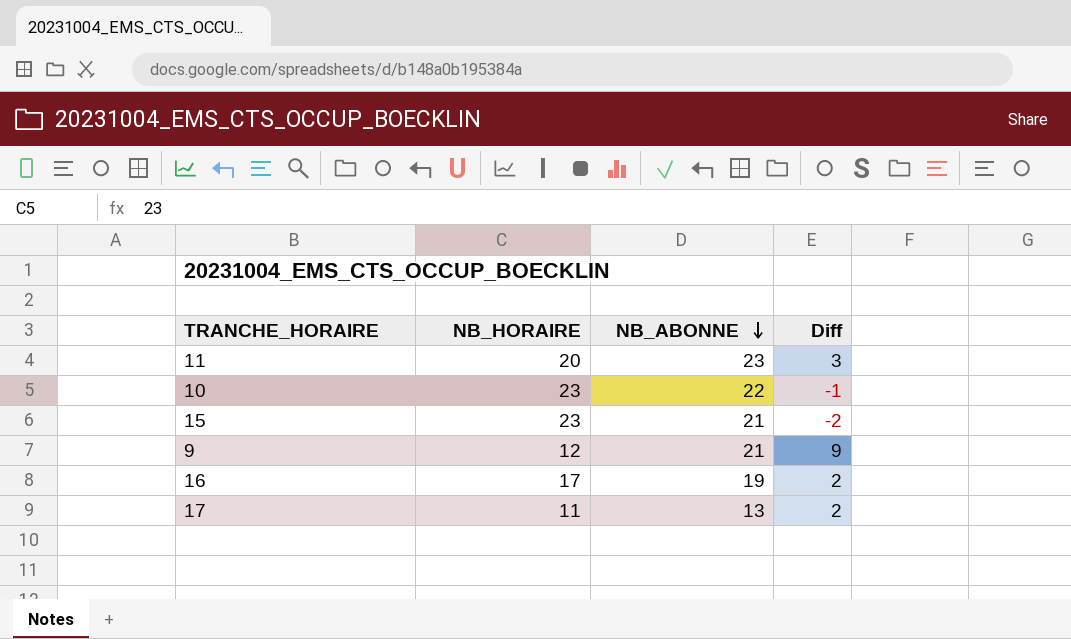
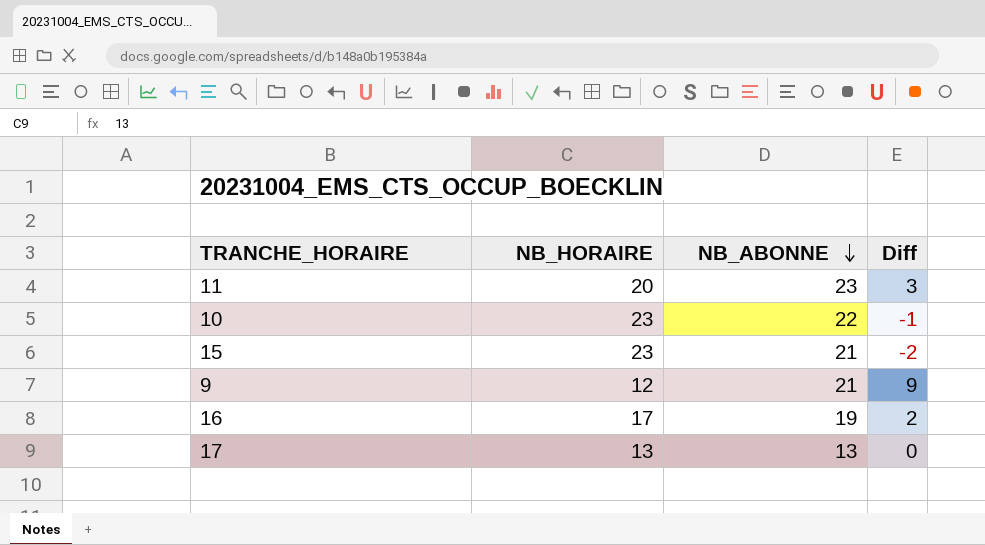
17 | NB_HORAIRE: 11 -> 13
17 | Diff: 2 -> 0

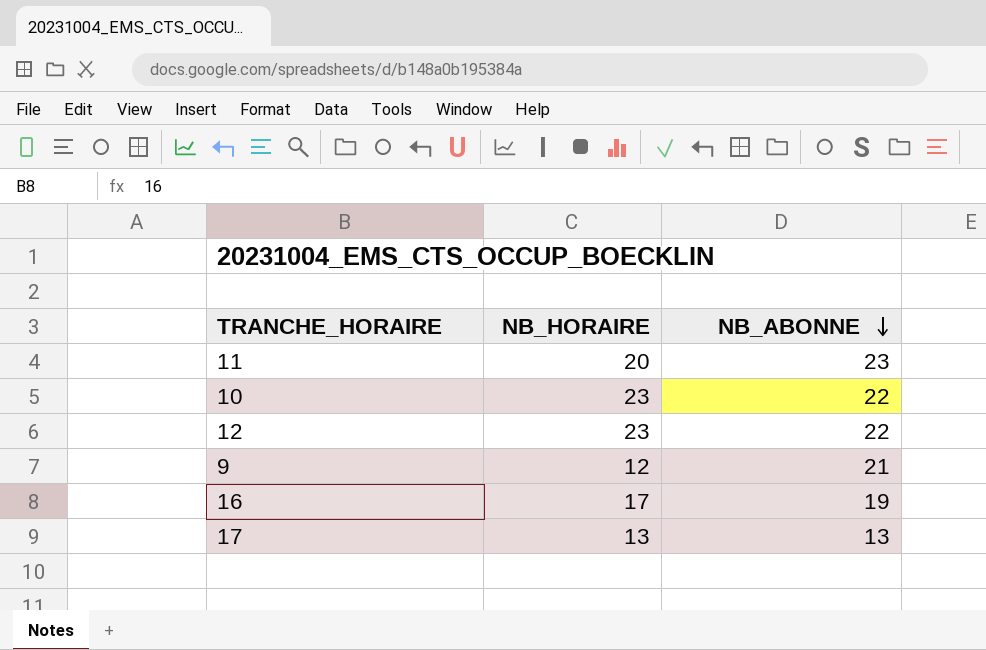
column Diff | formula: [NB_ABONNE] - [NB_HORAIRE] -> none
row 15: 23 | 21 | -2 -> none
row 12: none -> 23 | 22

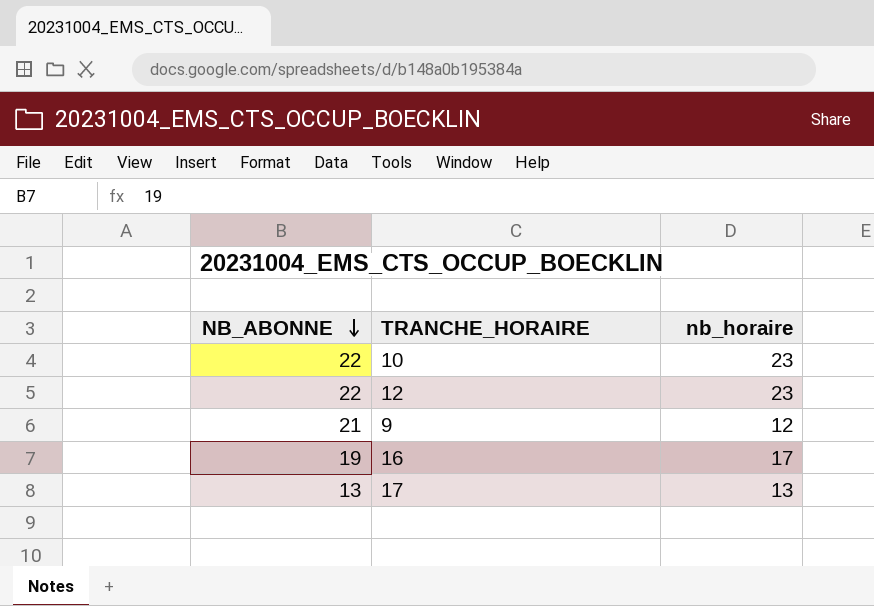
column NB_ABONNE | position: 3 -> 1
column name: NB_HORAIRE -> nb_horaire
row 11: 20 | 23 -> none

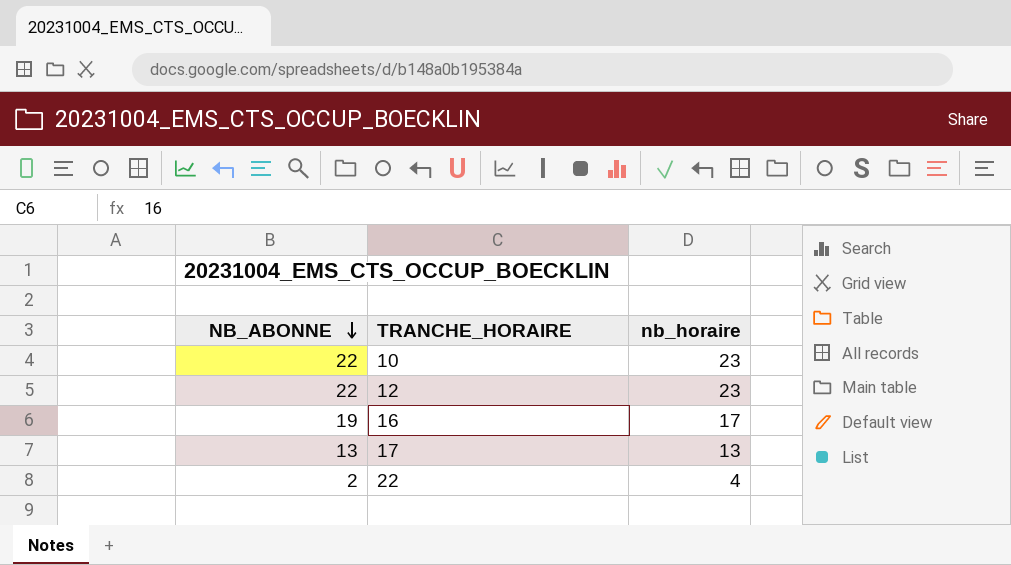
row 9: 21 | 12 -> none
row 22: none -> 2 | 4

